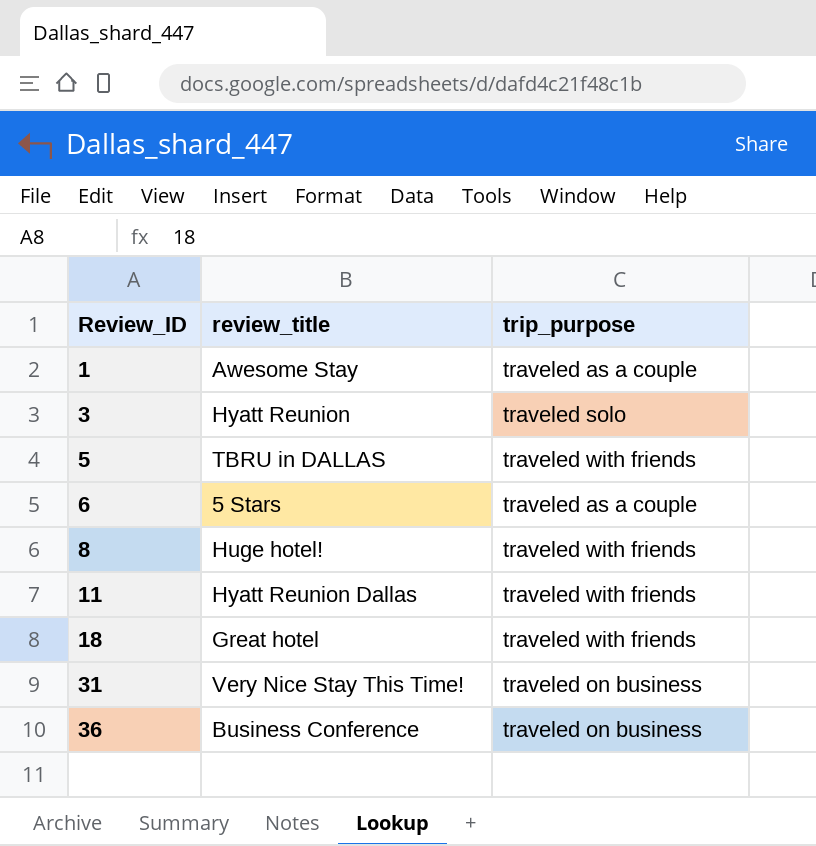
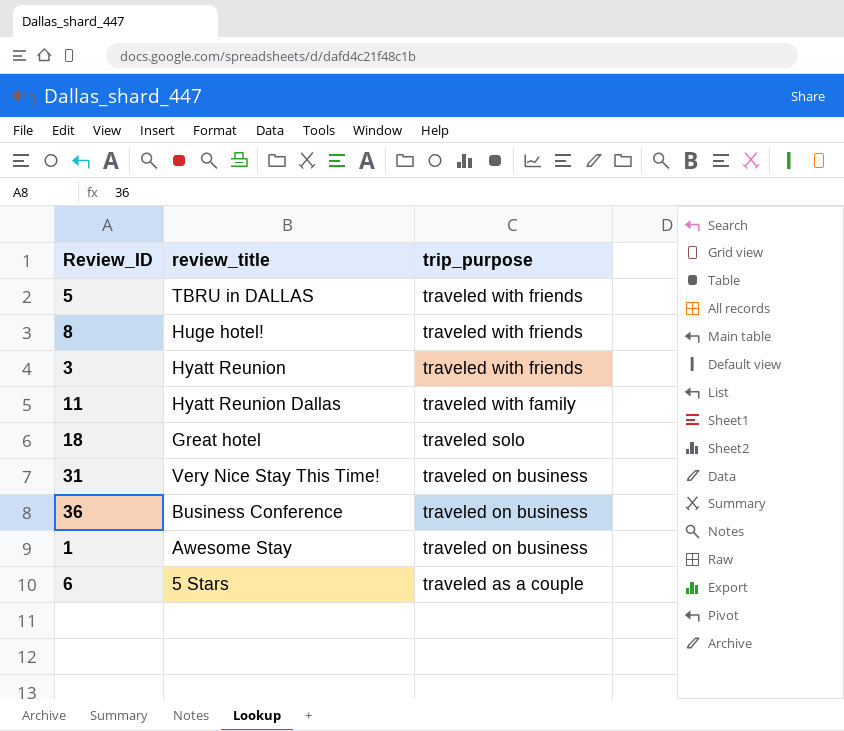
row order: Review_ID ascending -> trip_purpose descending
3 | trip_purpose: traveled solo -> traveled with friends
11 | trip_purpose: traveled with friends -> traveled with family
18 | trip_purpose: traveled with friends -> traveled solo
1 | trip_purpose: traveled as a couple -> traveled on business

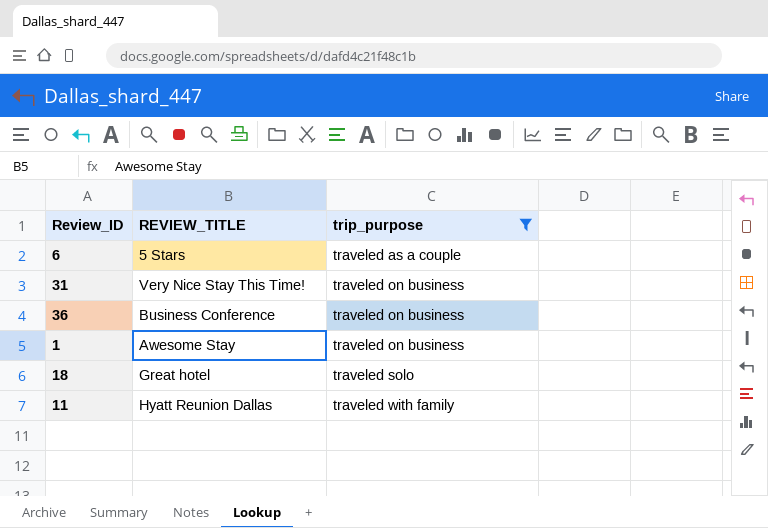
filter: none -> trip_purpose != traveled with friends
row order: trip_purpose descending -> trip_purpose ascending
column name: review_title -> REVIEW_TITLE

